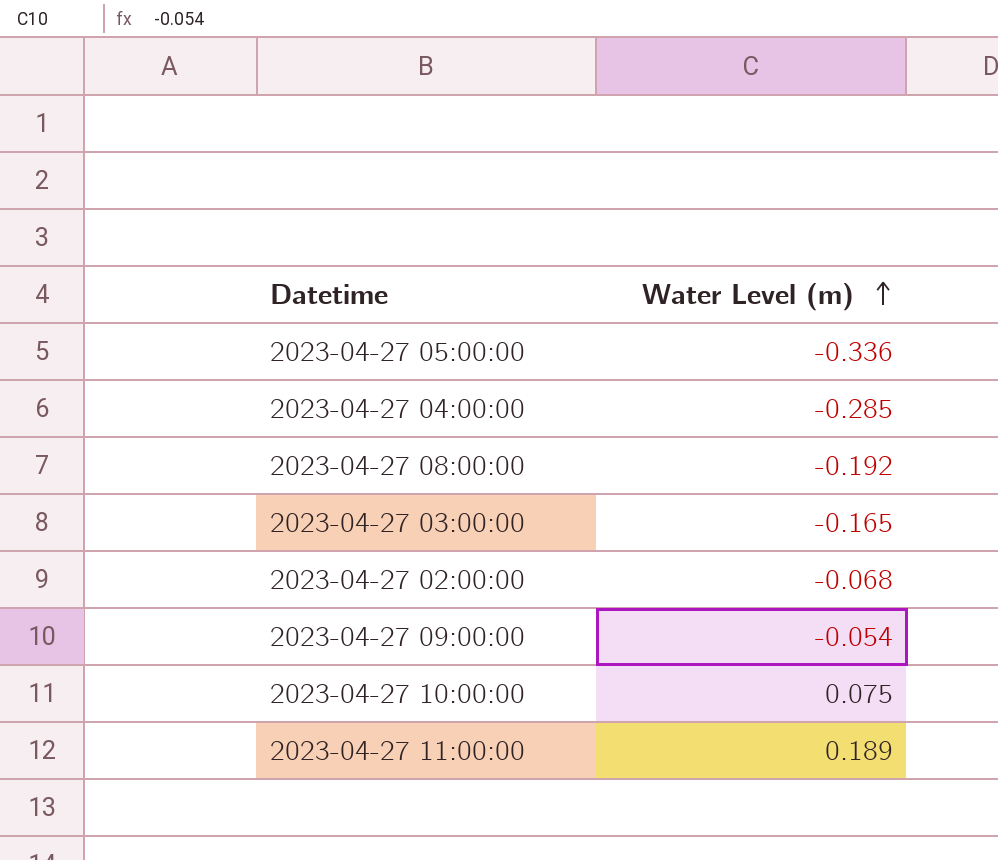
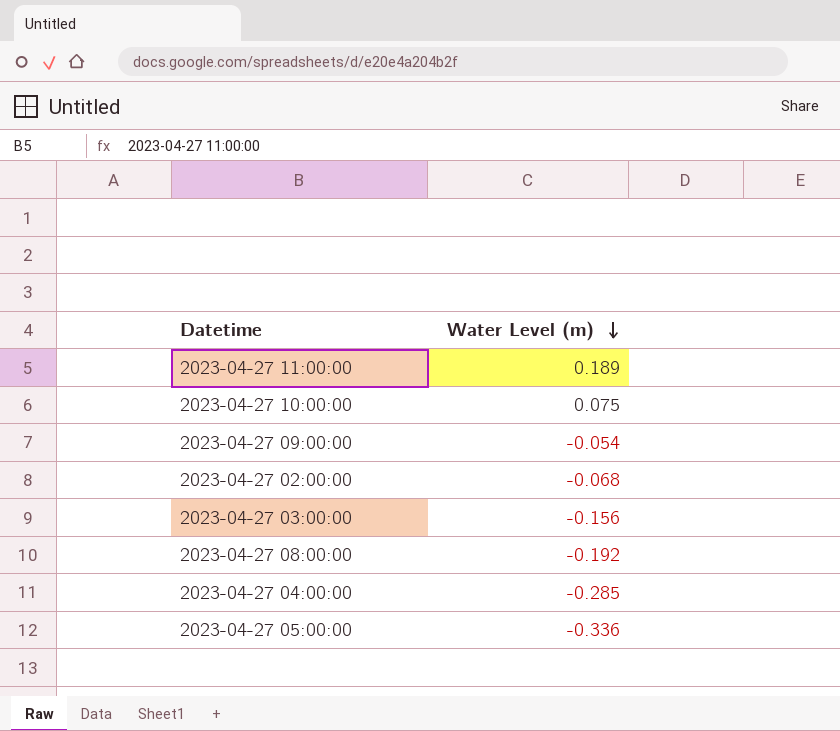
row order: Water Level (m) ascending -> Water Level (m) descending
2023-04-27 03:00:00 | Water Level (m): -0.165 -> -0.156

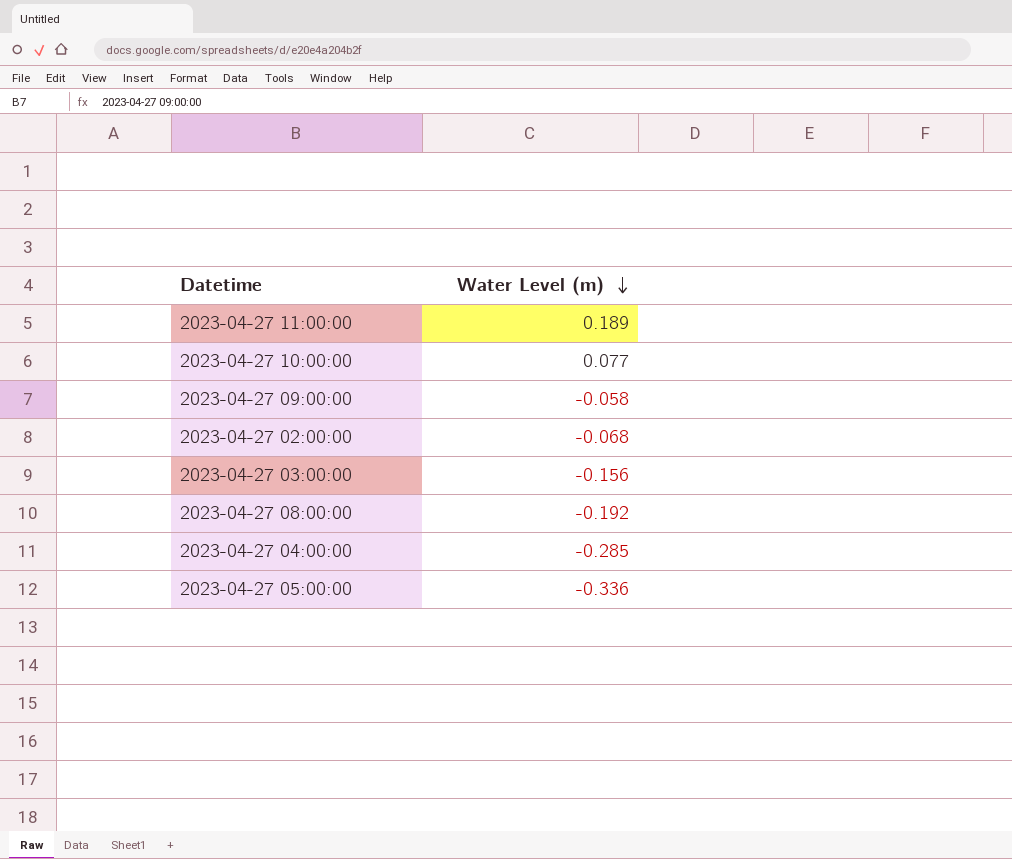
2023-04-27 10:00:00 | Water Level (m): 0.075 -> 0.077
2023-04-27 09:00:00 | Water Level (m): -0.054 -> -0.058

